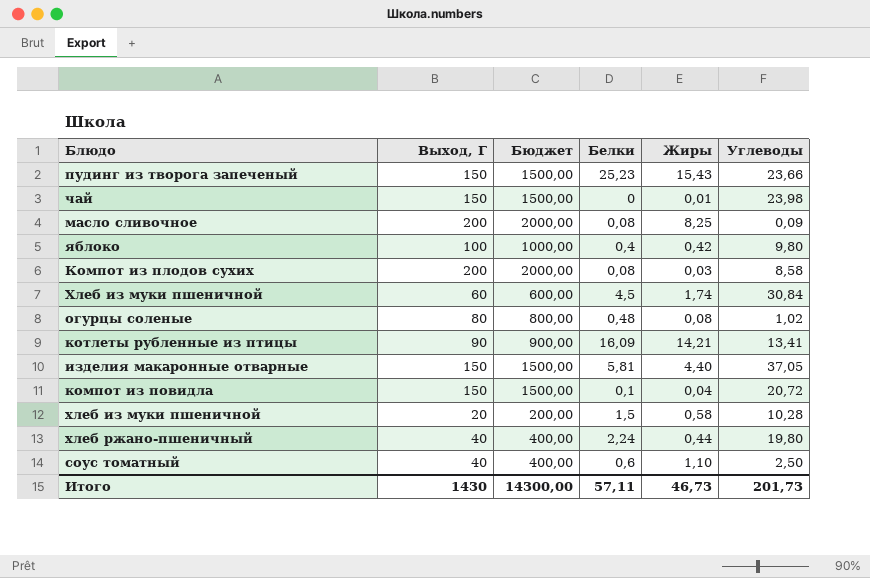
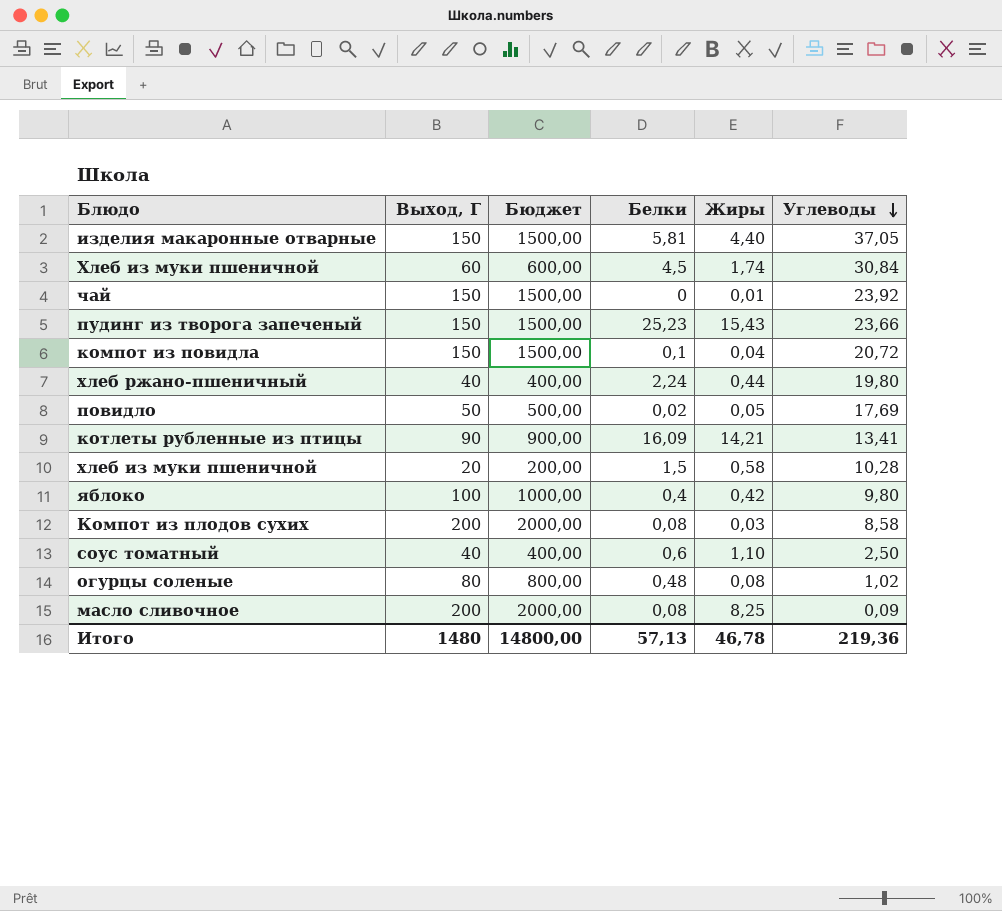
row order: none -> Углеводы descending
чай | Углеводы: 23,98 -> 23,92
row повидло: none -> 50 | 500,00 | 0,02 | 0,05 | 17,69
Итого | Выход, Г: 1430 -> 1480
Итого | Бюджет: 14300,00 -> 14800,00
Итого | Белки: 57,11 -> 57,13
Итого | Жиры: 46,73 -> 46,78
Итого | Углеводы: 201,73 -> 219,36

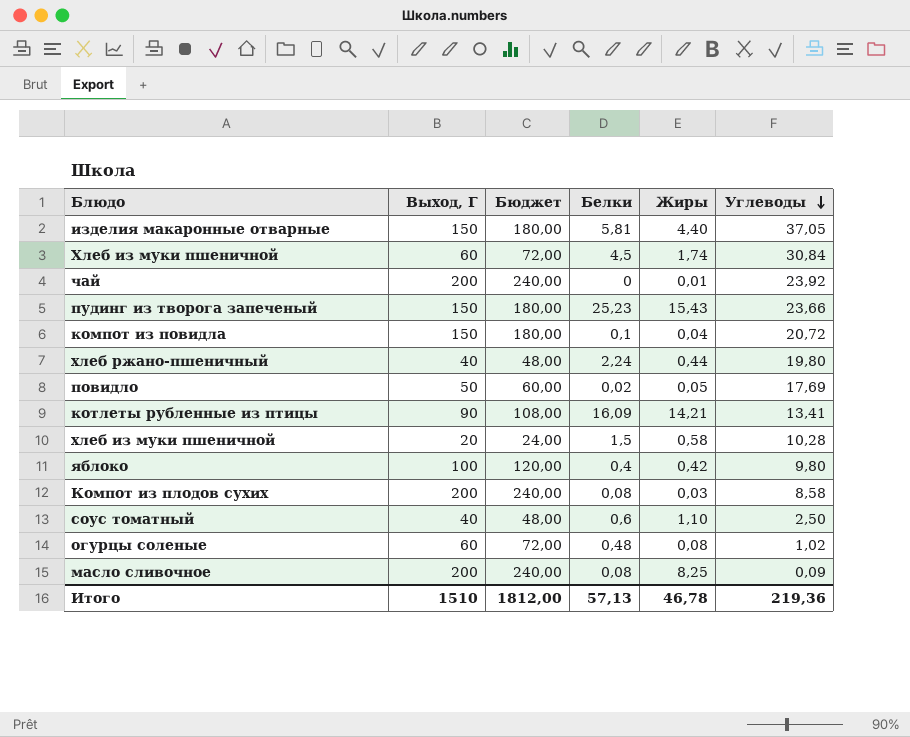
column Бюджет | formula: [Выход, Г] * 10 -> [Выход, Г] * 1,2
чай | Выход, Г: 150 -> 200
огурцы соленые | Выход, Г: 80 -> 60
Итого | Выход, Г: 1480 -> 1510
Итого | Бюджет: 14800,00 -> 1812,00

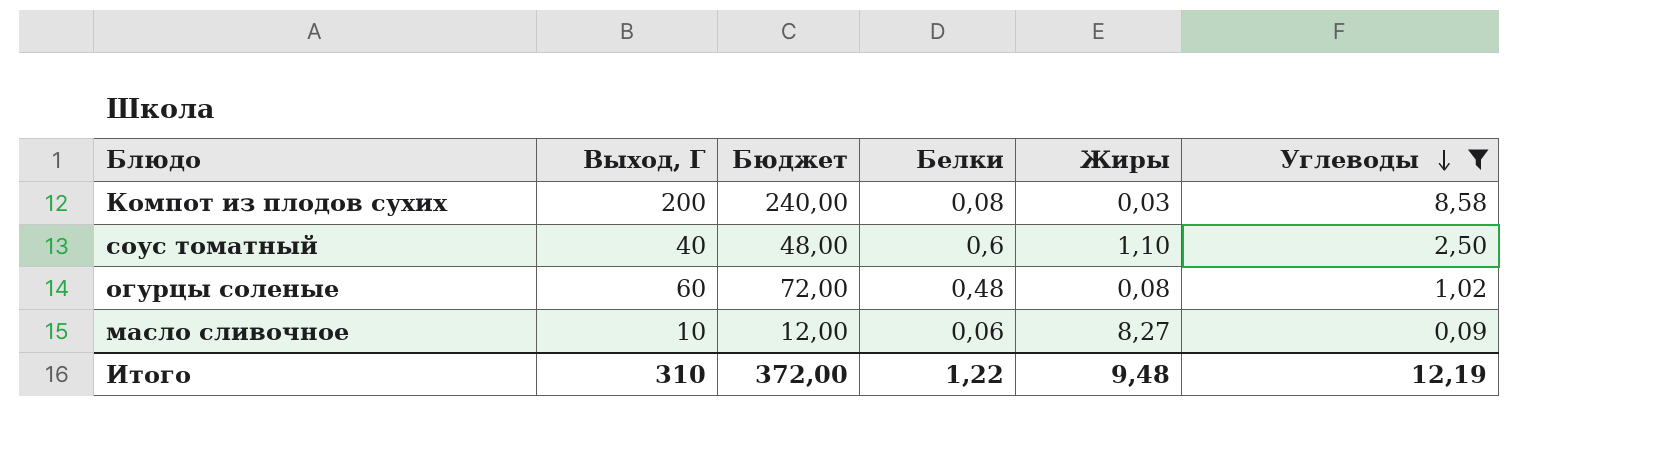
filter: none -> Углеводы <= 8,58
масло сливочное | Выход, Г: 200 -> 10
масло сливочное | Бюджет: 240,00 -> 12,00
масло сливочное | Белки: 0,08 -> 0,06
масло сливочное | Жиры: 8,25 -> 8,27
Итого | Выход, Г: 1510 -> 310
Итого | Бюджет: 1812,00 -> 372,00
Итого | Белки: 57,13 -> 1,22
Итого | Жиры: 46,78 -> 9,48
Итого | Углеводы: 219,36 -> 12,19

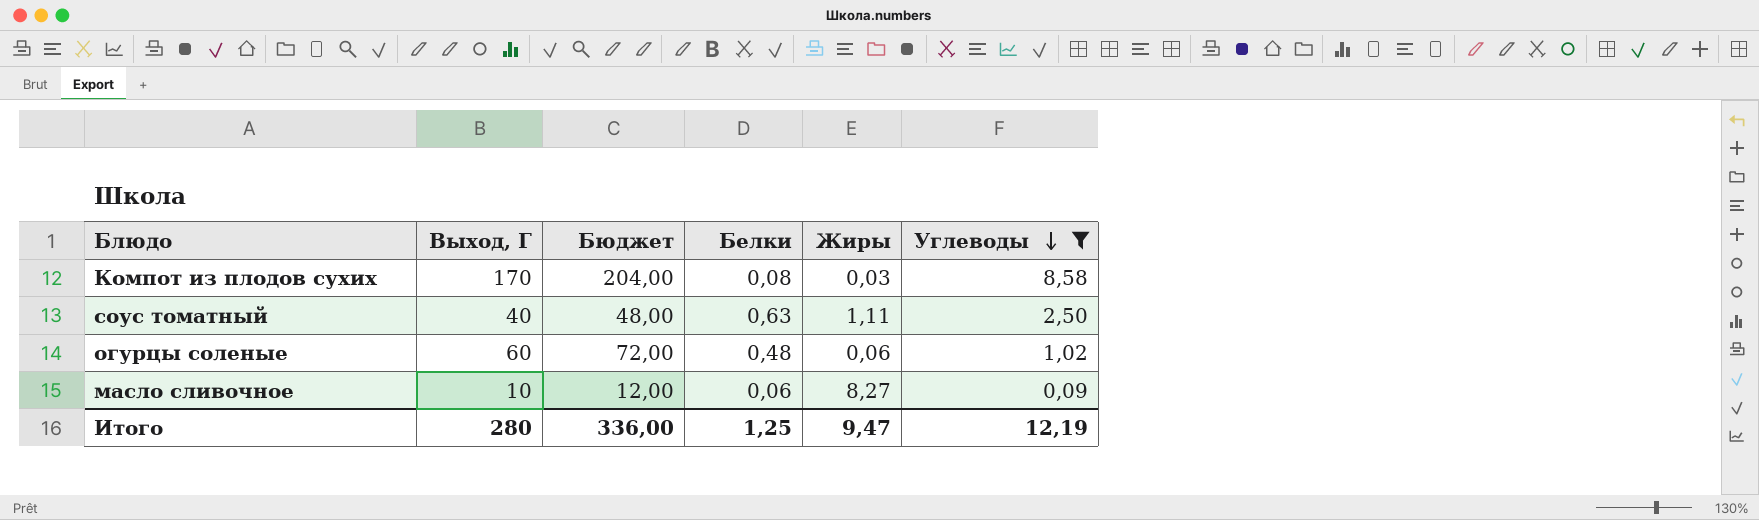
Компот из плодов сухих | Выход, Г: 200 -> 170
Компот из плодов сухих | Бюджет: 240,00 -> 204,00
соус томатный | Белки: 0,6 -> 0,63
соус томатный | Жиры: 1,10 -> 1,11
огурцы соленые | Жиры: 0,08 -> 0,06
Итого | Выход, Г: 310 -> 280
Итого | Бюджет: 372,00 -> 336,00
Итого | Белки: 1,22 -> 1,25
Итого | Жиры: 9,48 -> 9,47

